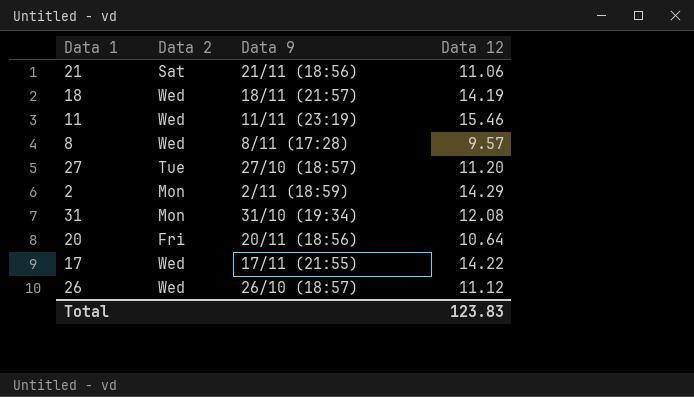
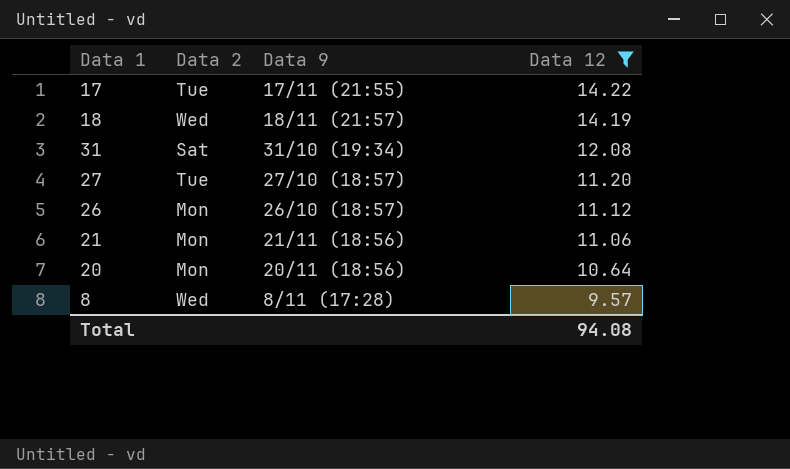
filter: none -> Data 12 <= 14.22
row order: none -> Data 12 descending
17 | Data 2: Wed -> Tue
31 | Data 2: Mon -> Sat
26 | Data 2: Wed -> Mon
21 | Data 2: Sat -> Mon
20 | Data 2: Fri -> Mon
Total | Data 12: 123.83 -> 94.08

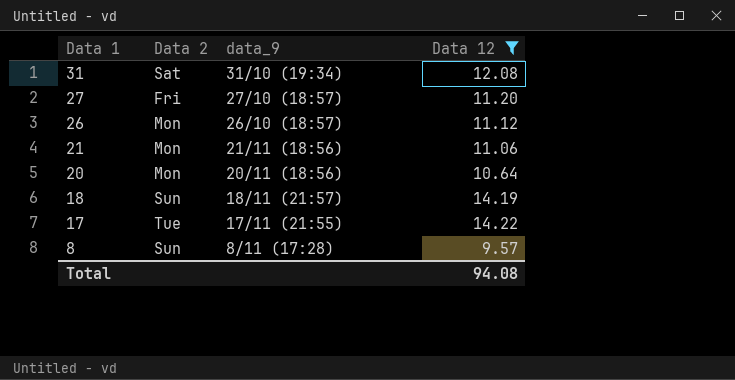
row order: Data 12 descending -> Data 1 descending
column name: Data 9 -> data_9
27 | Data 2: Tue -> Fri
18 | Data 2: Wed -> Sun
8 | Data 2: Wed -> Sun

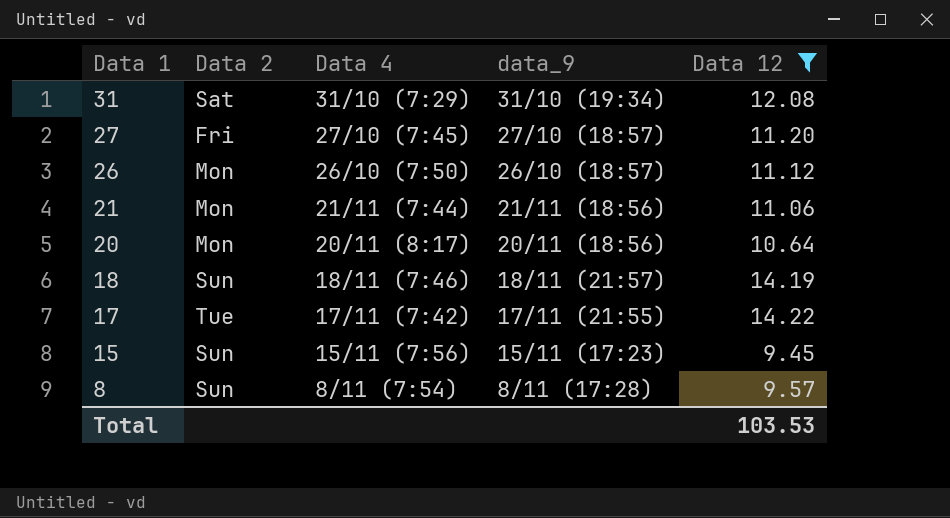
column Data 4 | position: none -> 3
row 15: none -> Sun | 15/11 (7:56) | 15/11 (17:23) | 9.45
Total | Data 12: 94.08 -> 103.53

